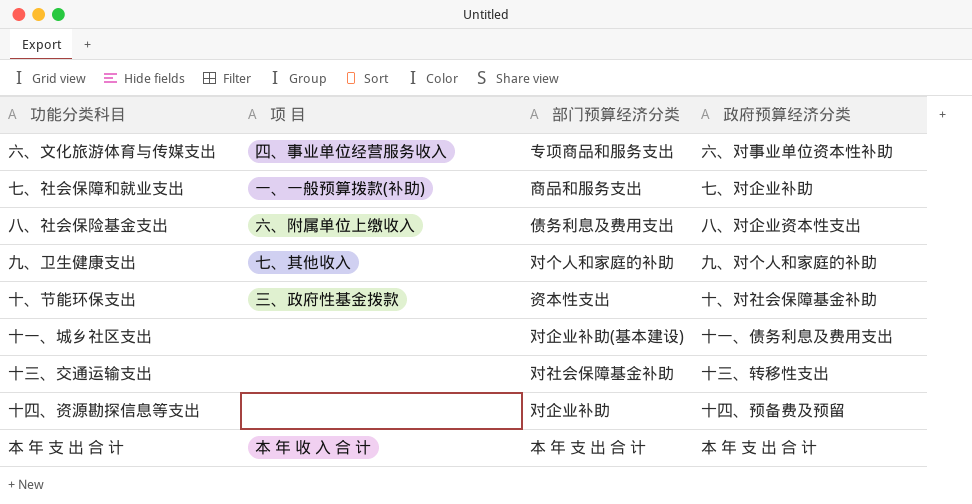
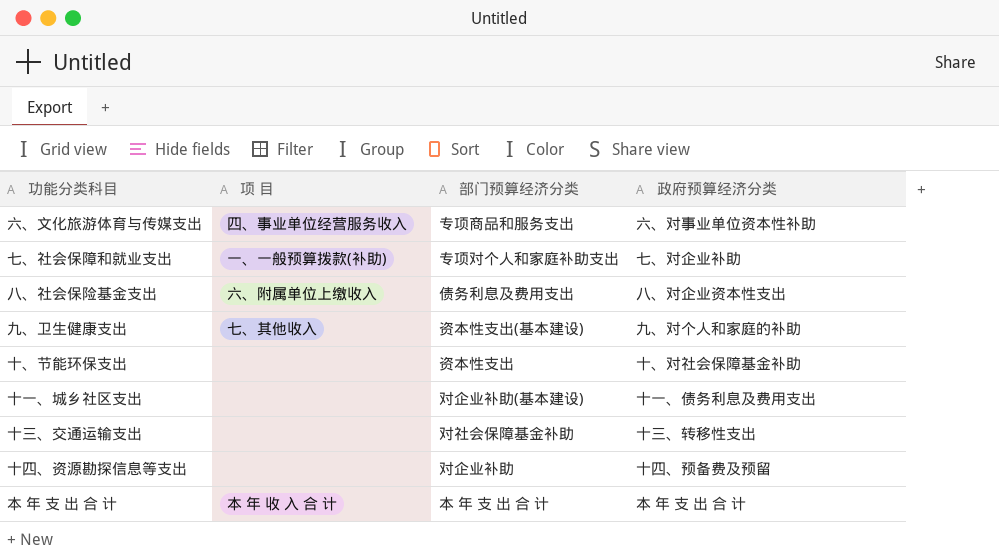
七、社会保障和就业支出 | 部门预算经济分类: 商品和服务支出 -> 专项对个人和家庭补助支出
九、卫生健康支出 | 部门预算经济分类: 对个人和家庭的补助 -> 资本性支出(基本建设)
十、节能环保支出 | 项 目: 三、政府性基金拨款 -> none

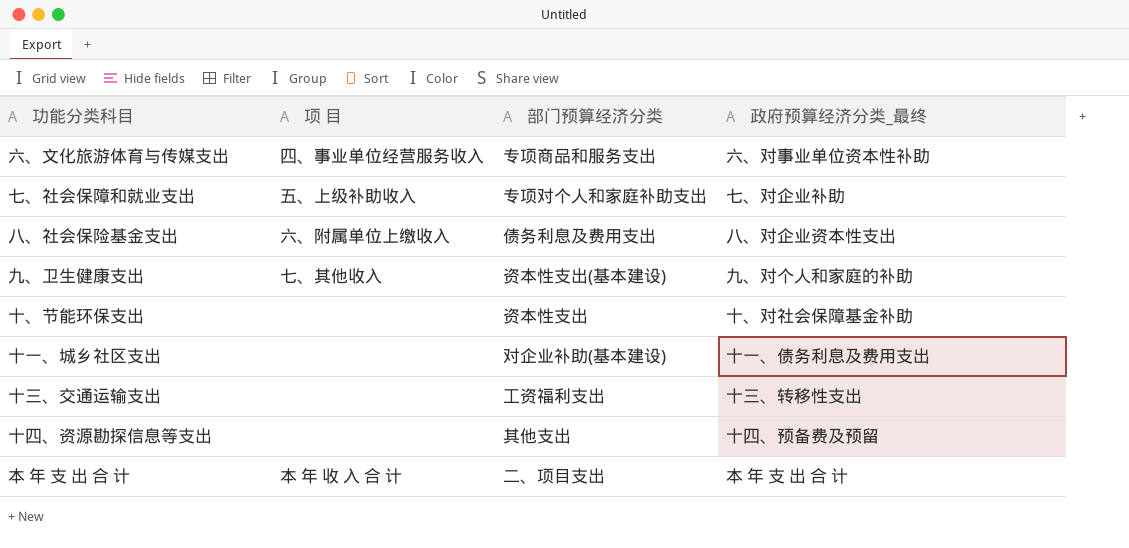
column name: 政府预算经济分类 -> 政府预算经济分类_最终
七、社会保障和就业支出 | 项 目: 一、一般预算拨款(补助) -> 五、上级补助收入
十三、交通运输支出 | 部门预算经济分类: 对社会保障基金补助 -> 工资福利支出
十四、资源勘探信息等支出 | 部门预算经济分类: 对企业补助 -> 其他支出
本 年 支 出 合 计 | 部门预算经济分类: 本 年 支 出 合 计 -> 二、项目支出

